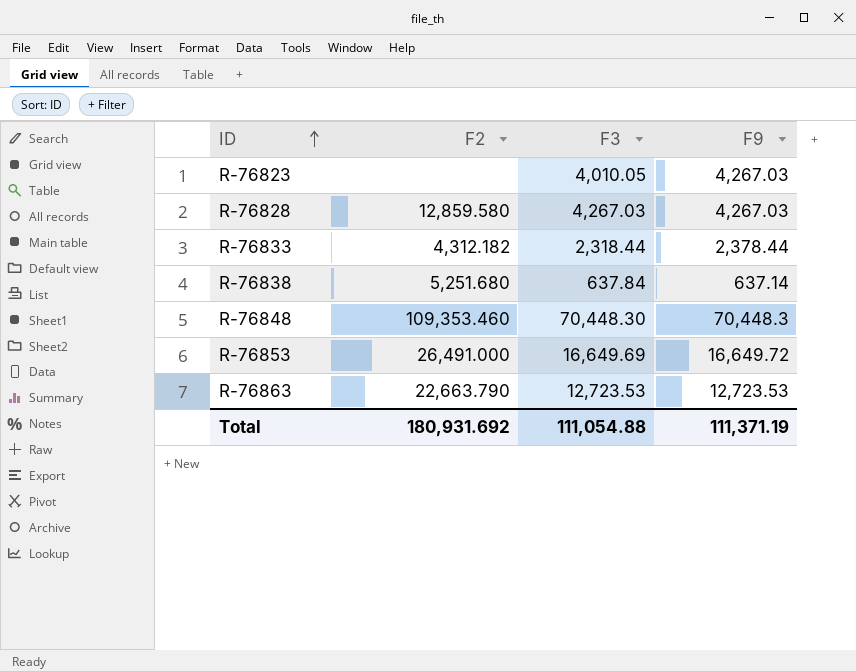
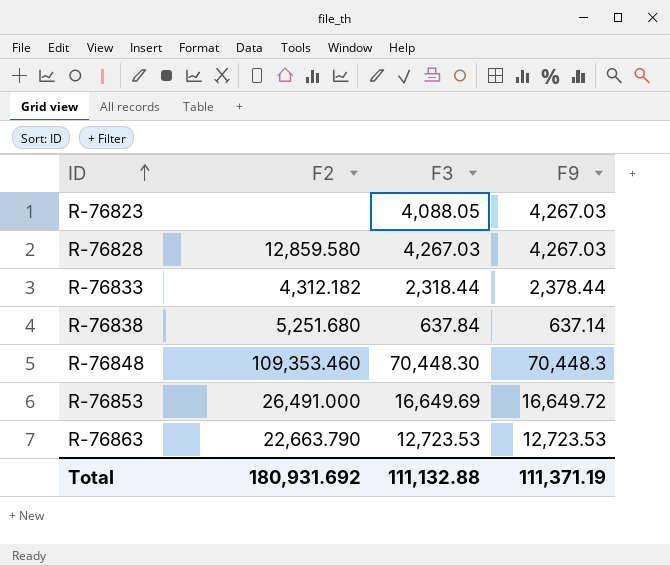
R-76823 | F3: 4,010.05 -> 4,088.05
Total | F3: 111,054.88 -> 111,132.88

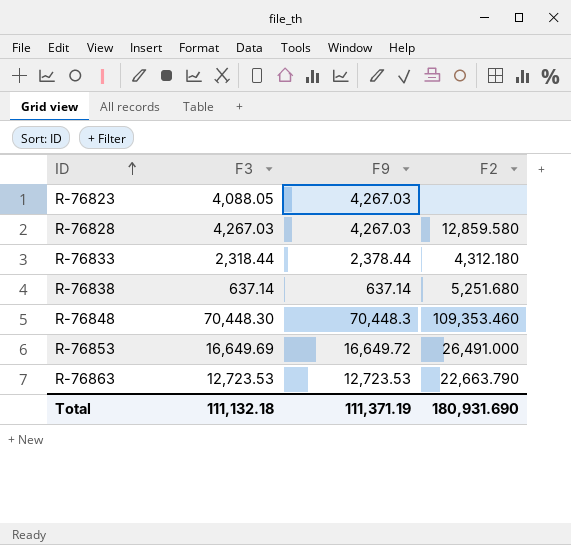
column F2 | position: 2 -> 4
R-76833 | F2: 4,312.182 -> 4,312.180
R-76838 | F3: 637.84 -> 637.14
Total | F3: 111,132.88 -> 111,132.18
Total | F2: 180,931.692 -> 180,931.690

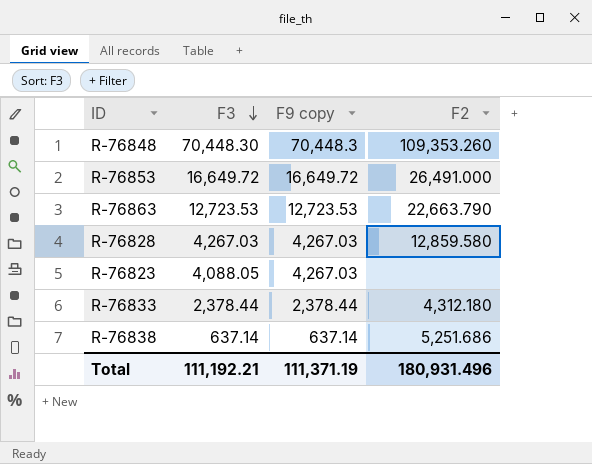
row order: ID ascending -> F3 descending
column name: F9 -> F9 copy
R-76848 | F2: 109,353.460 -> 109,353.260
R-76853 | F3: 16,649.69 -> 16,649.72
R-76833 | F3: 2,318.44 -> 2,378.44
R-76838 | F2: 5,251.680 -> 5,251.686
Total | F3: 111,132.18 -> 111,192.21
Total | F2: 180,931.690 -> 180,931.496

